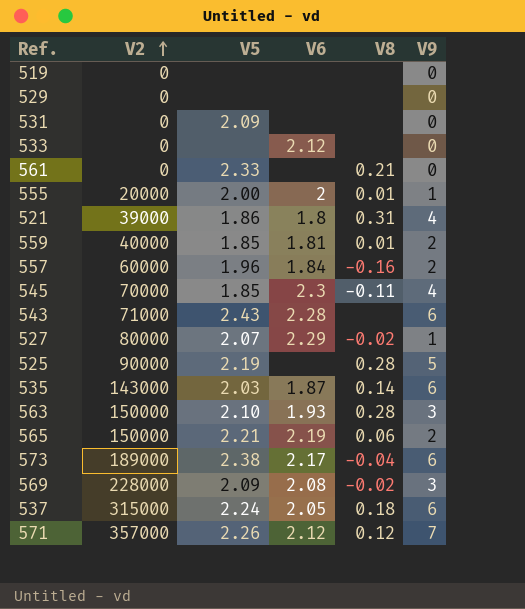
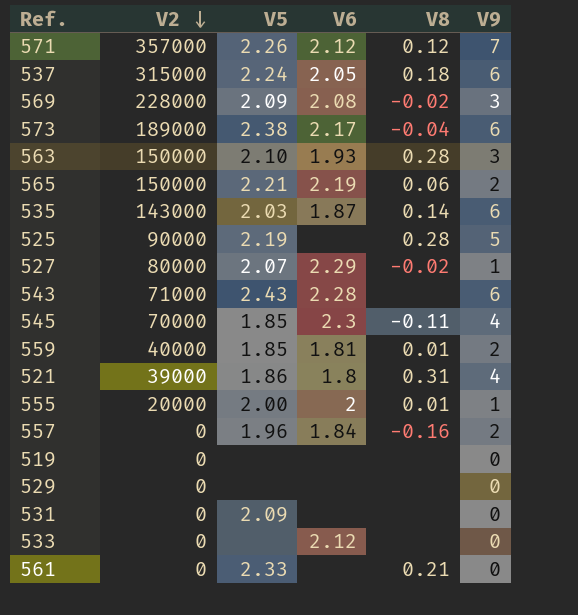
row order: V2 ascending -> V2 descending
557 | V2: 60000 -> 0

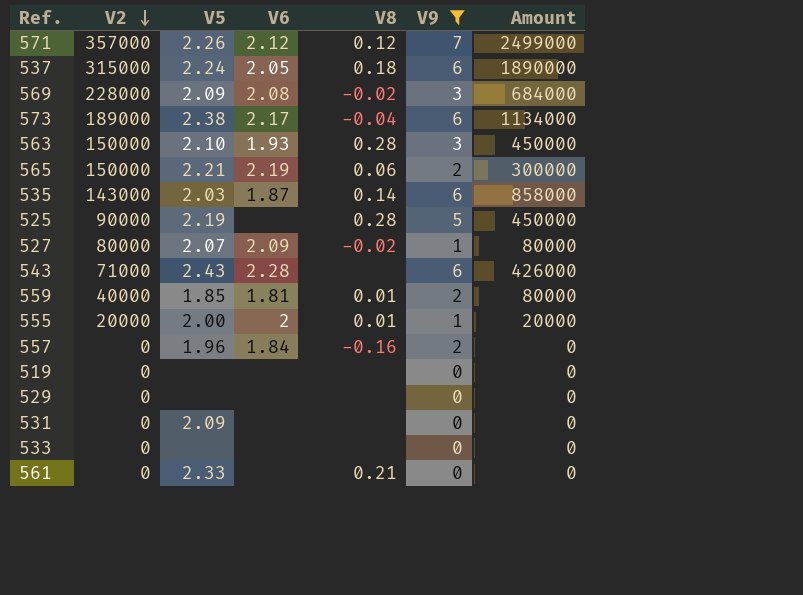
filter: none -> V9 != 4
column Amount | formula: none -> [V2] * [V9]
527 | V6: 2.29 -> 2.09
533 | V6: 2.12 -> none

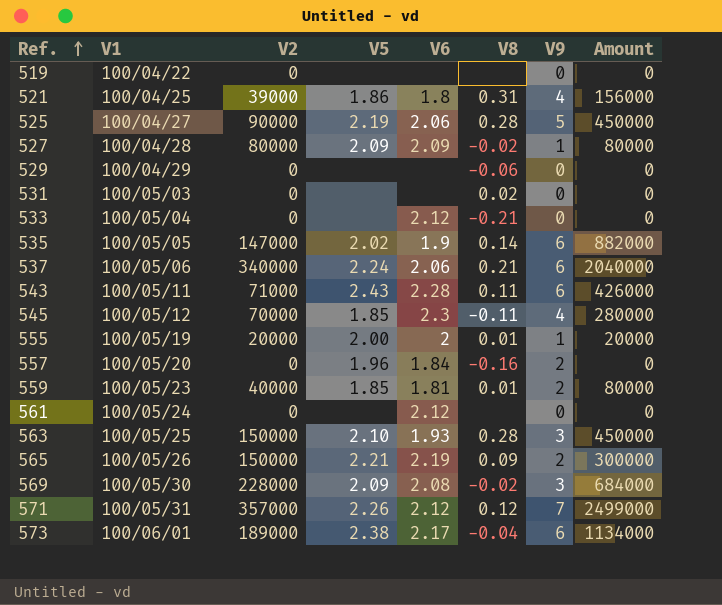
filter: V9 != 4 -> none
row order: V2 descending -> Ref. ascending
column V1 | position: none -> 2
525 | V6: none -> 2.06
527 | V5: 2.07 -> 2.09
529 | V8: none -> -0.06
531 | V5: 2.09 -> none
531 | V8: none -> 0.02
533 | V6: none -> 2.12
533 | V8: none -> -0.21
535 | V2: 143000 -> 147000
535 | V5: 2.03 -> 2.02
535 | V6: 1.87 -> 1.9
535 | Amount: 858000 -> 882000
537 | V2: 315000 -> 340000
537 | V6: 2.05 -> 2.06
537 | V8: 0.18 -> 0.21
537 | Amount: 1890000 -> 2040000
543 | V8: none -> 0.11
561 | V5: 2.33 -> none
561 | V6: none -> 2.12
561 | V8: 0.21 -> none
565 | V8: 0.06 -> 0.09

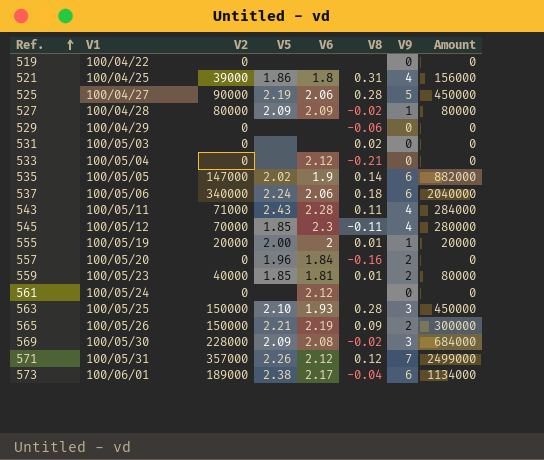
537 | V8: 0.21 -> 0.18
543 | V9: 6 -> 4
543 | Amount: 426000 -> 284000

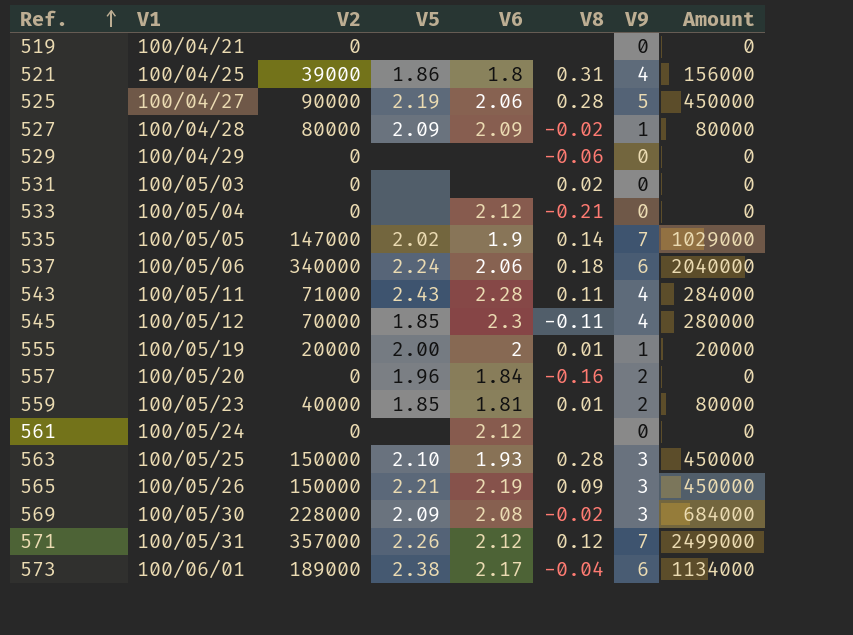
519 | V1: 100/04/22 -> 100/04/21
535 | V9: 6 -> 7
535 | Amount: 882000 -> 1029000
565 | V9: 2 -> 3
565 | Amount: 300000 -> 450000

